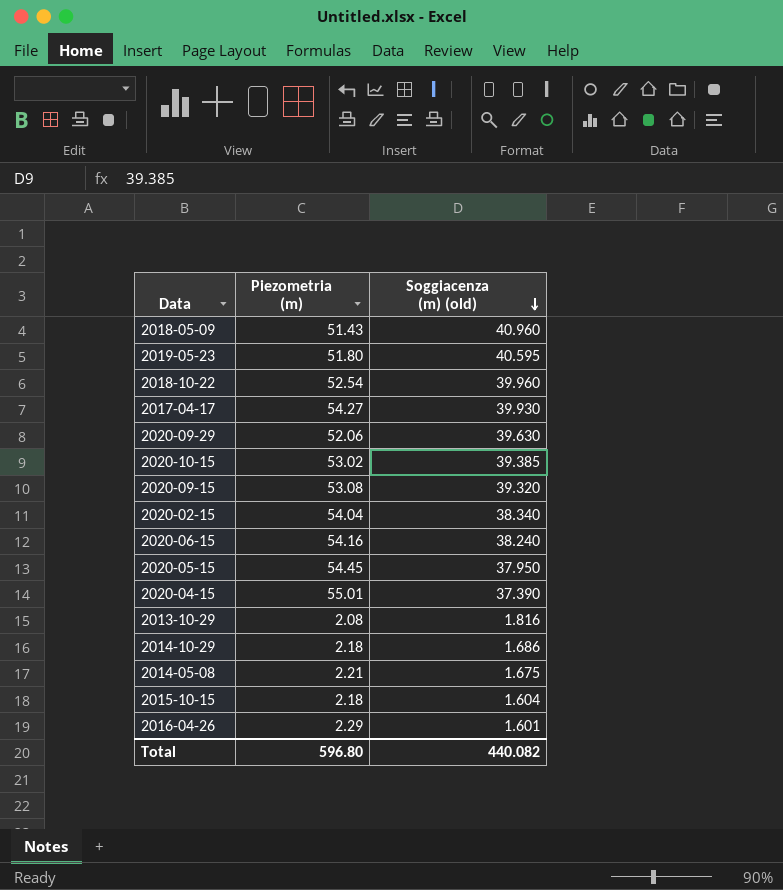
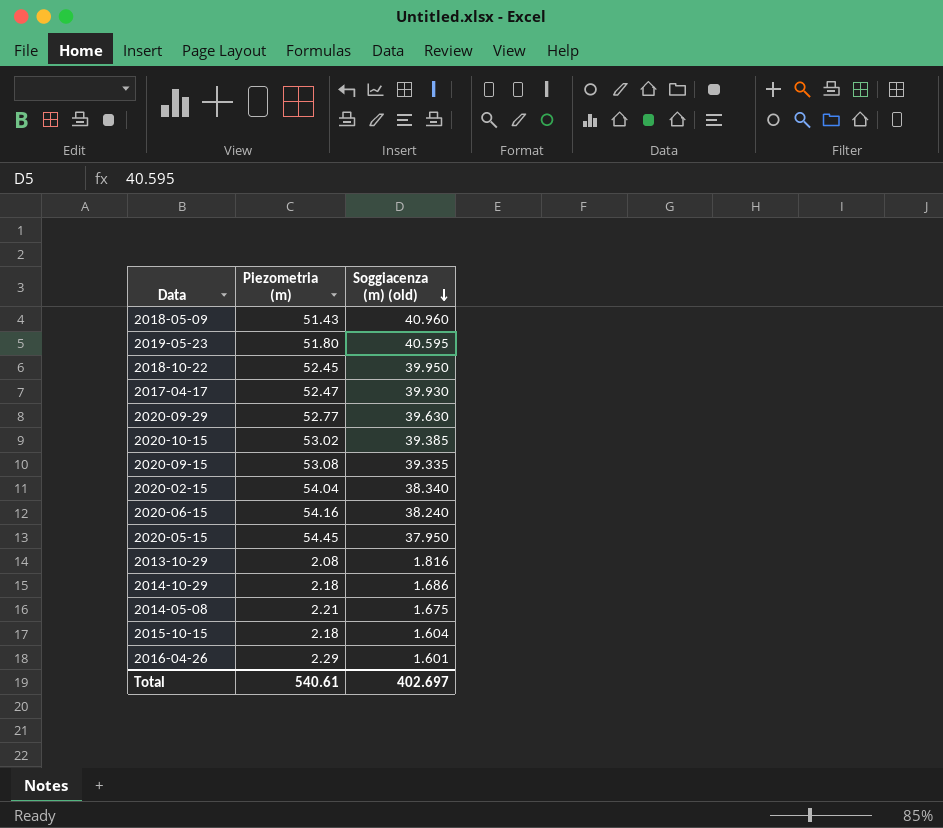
row 2020-04-15: 55.01 | 37.390 -> none
2018-10-22 | Piezometria (m): 52.54 -> 52.45
2018-10-22 | Soggiacenza (m) (old): 39.960 -> 39.950
2017-04-17 | Piezometria (m): 54.27 -> 52.47
2020-09-29 | Piezometria (m): 52.06 -> 52.77
2020-09-15 | Soggiacenza (m) (old): 39.320 -> 39.335
Total | Piezometria (m): 596.80 -> 540.61
Total | Soggiacenza (m) (old): 440.082 -> 402.697

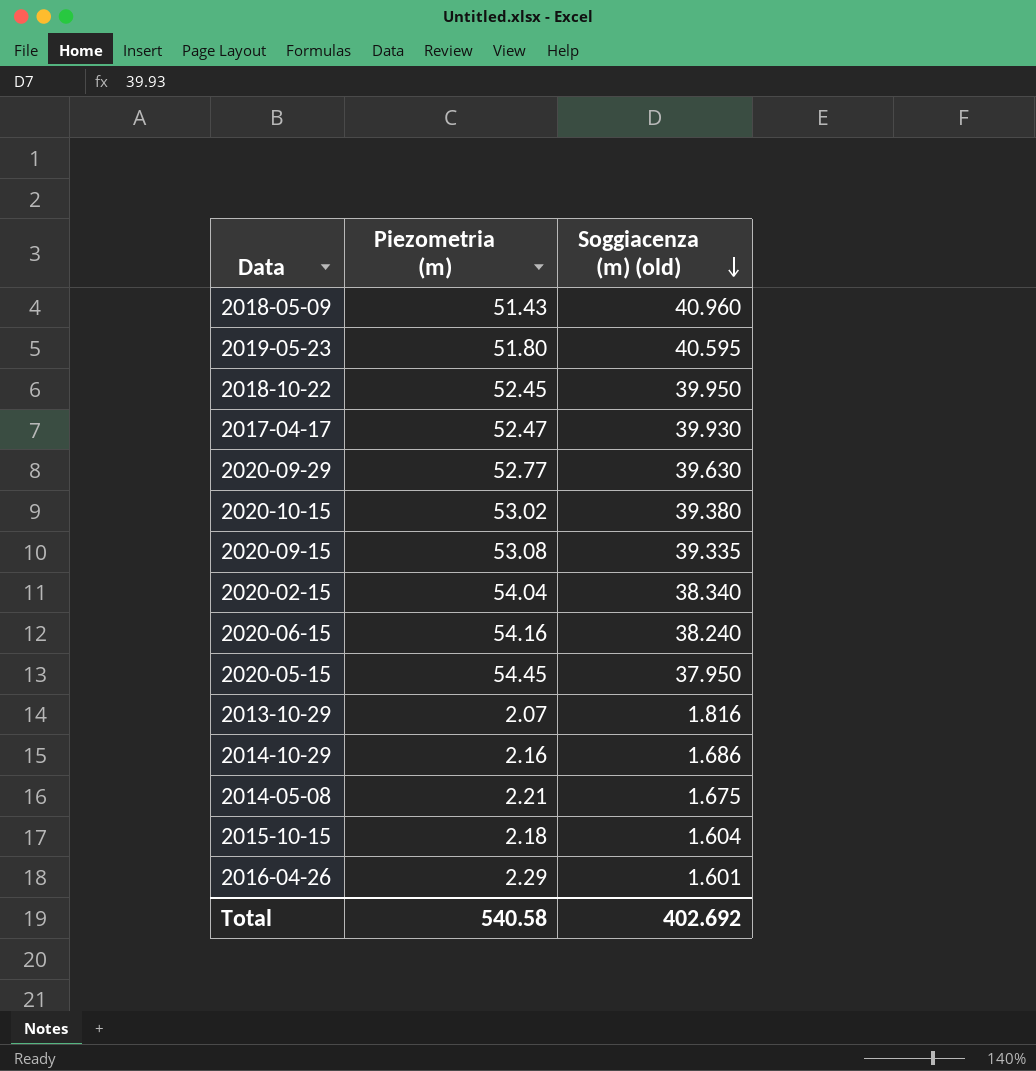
2020-10-15 | Soggiacenza (m) (old): 39.385 -> 39.380
2013-10-29 | Piezometria (m): 2.08 -> 2.07
2014-10-29 | Piezometria (m): 2.18 -> 2.16
Total | Piezometria (m): 540.61 -> 540.58
Total | Soggiacenza (m) (old): 402.697 -> 402.692

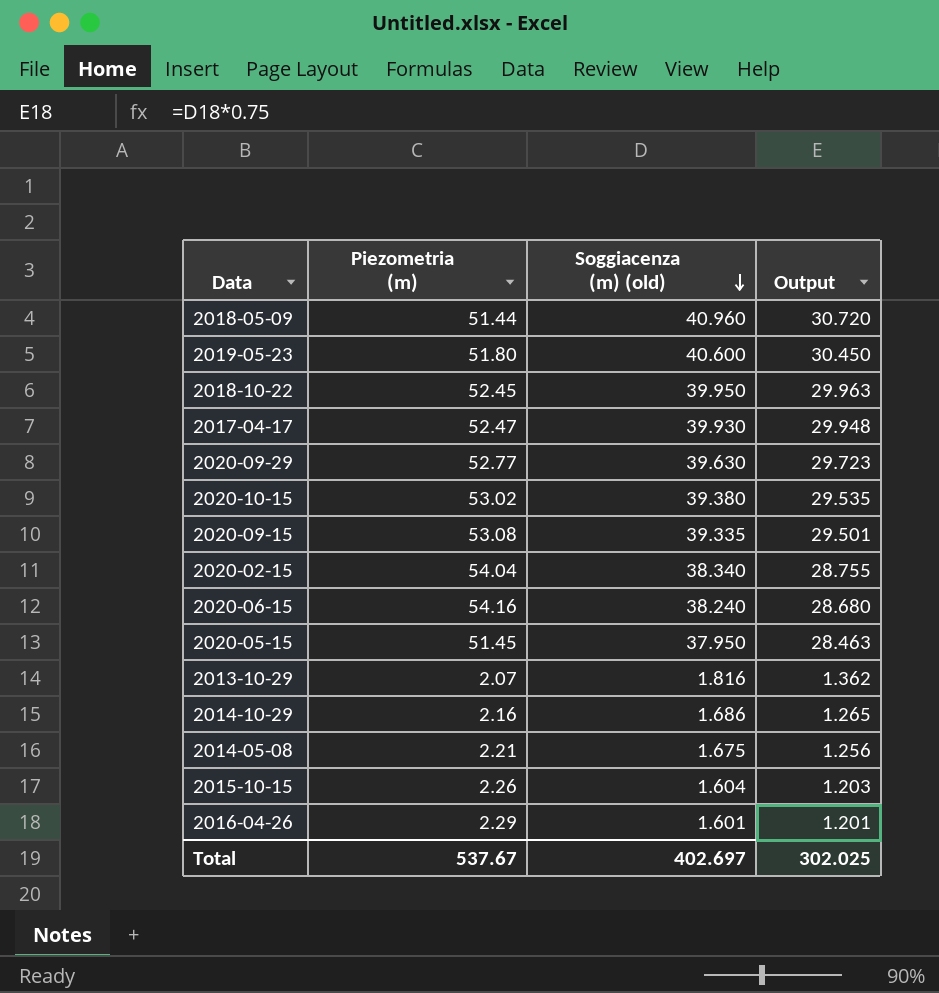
column Output | formula: none -> [Soggiacenza (m) (old)] * 0.75
2018-05-09 | Piezometria (m): 51.43 -> 51.44
2019-05-23 | Soggiacenza (m) (old): 40.595 -> 40.600
2020-05-15 | Piezometria (m): 54.45 -> 51.45
2015-10-15 | Piezometria (m): 2.18 -> 2.26
Total | Piezometria (m): 540.58 -> 537.67
Total | Soggiacenza (m) (old): 402.692 -> 402.697

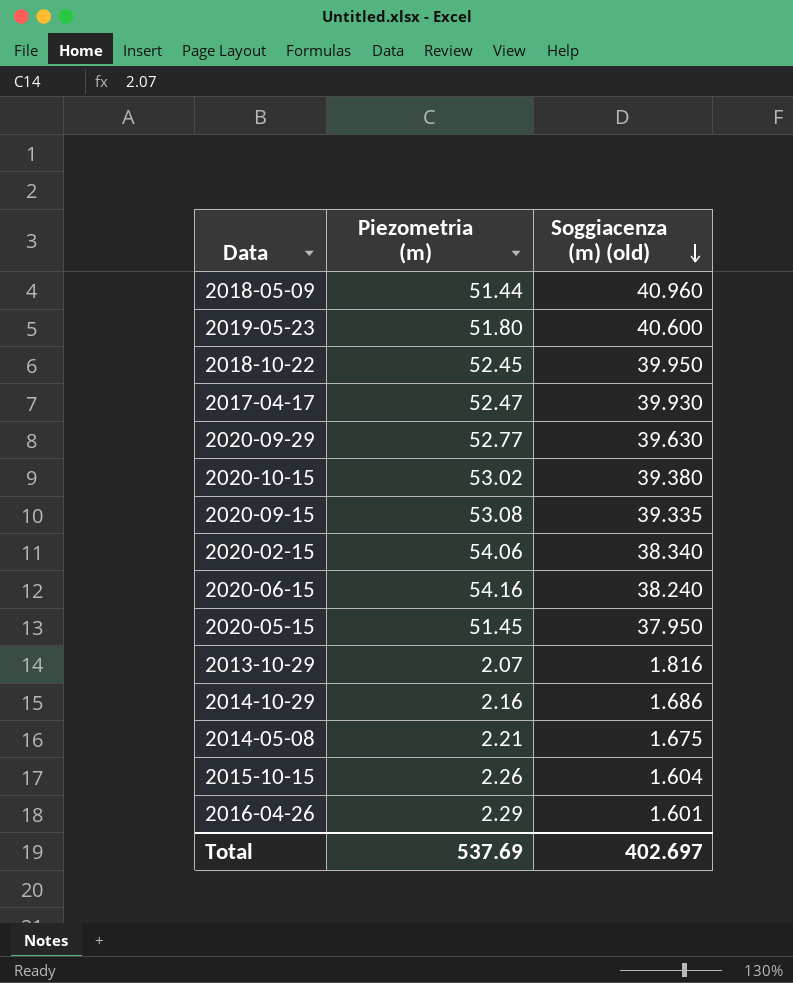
column Output | formula: [Soggiacenza (m) (old)] * 0.75 -> none
2020-02-15 | Piezometria (m): 54.04 -> 54.06
Total | Piezometria (m): 537.67 -> 537.69

